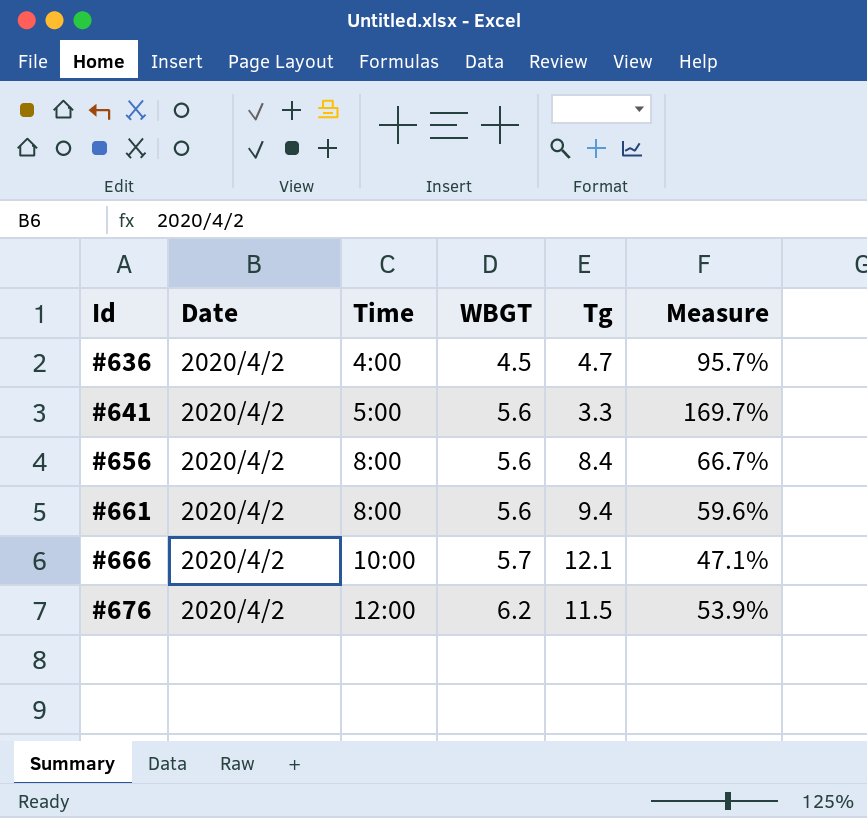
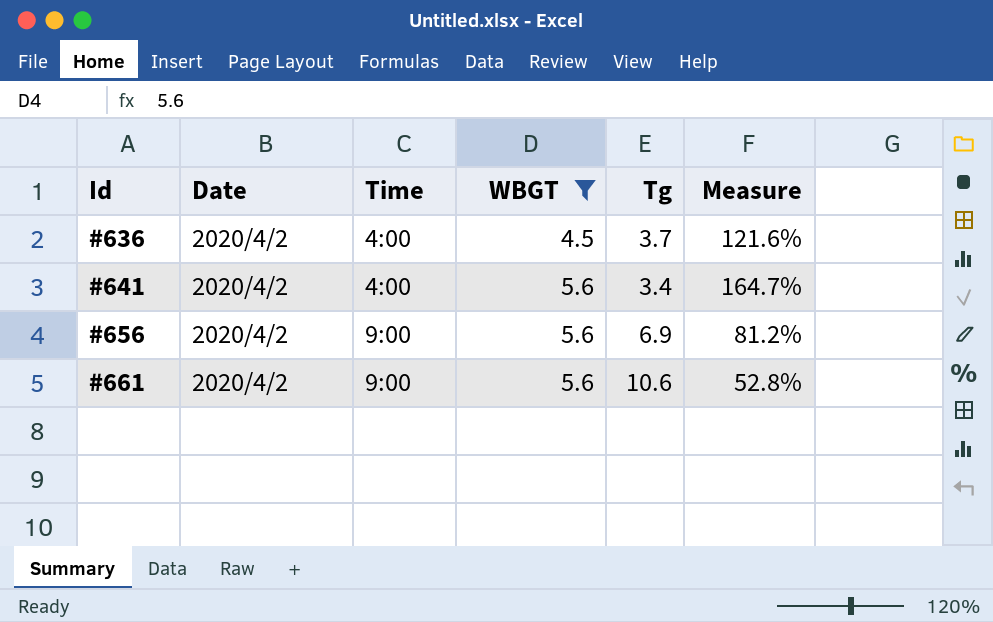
filter: none -> WBGT <= 5.6
#636 | Tg: 4.7 -> 3.7
#636 | Measure: 95.7% -> 121.6%
#641 | Time: 5:00 -> 4:00
#641 | Tg: 3.3 -> 3.4
#641 | Measure: 169.7% -> 164.7%
#656 | Time: 8:00 -> 9:00
#656 | Tg: 8.4 -> 6.9
#656 | Measure: 66.7% -> 81.2%
#661 | Time: 8:00 -> 9:00
#661 | Tg: 9.4 -> 10.6
#661 | Measure: 59.6% -> 52.8%

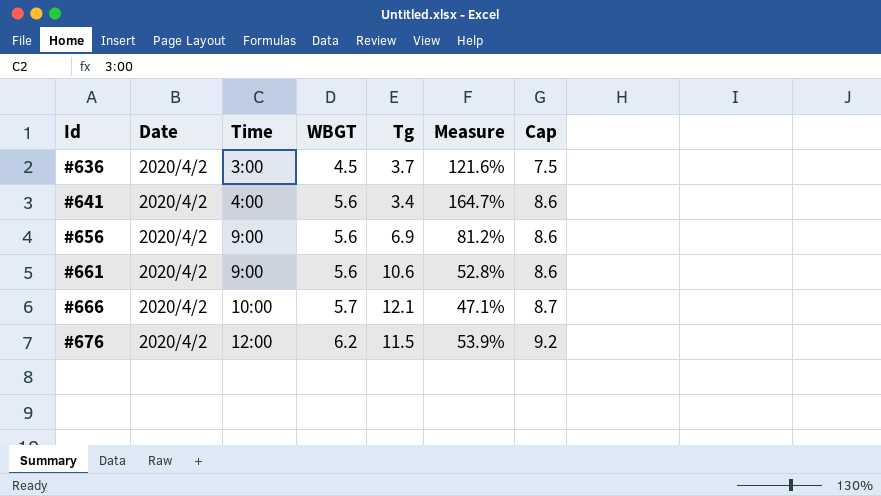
filter: WBGT <= 5.6 -> none
column Cap | formula: none -> [WBGT] + 3
#636 | Time: 4:00 -> 3:00

